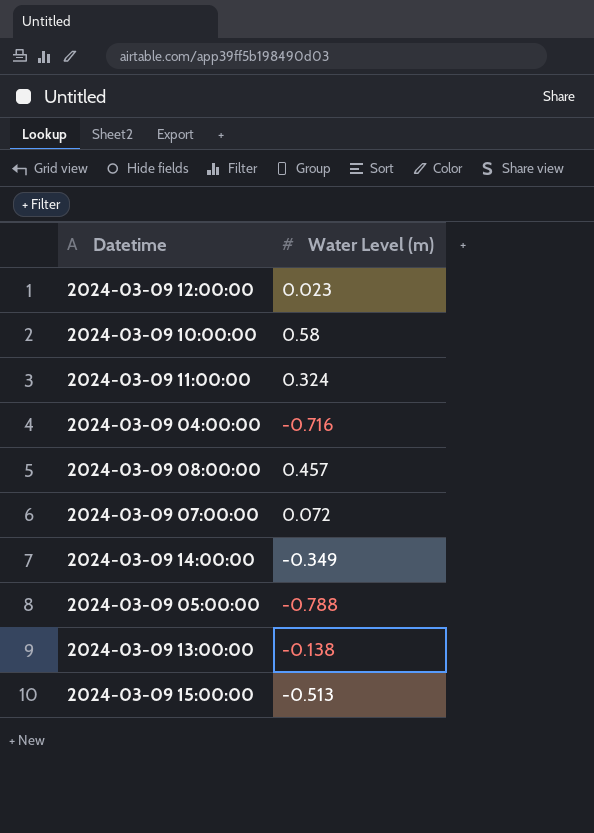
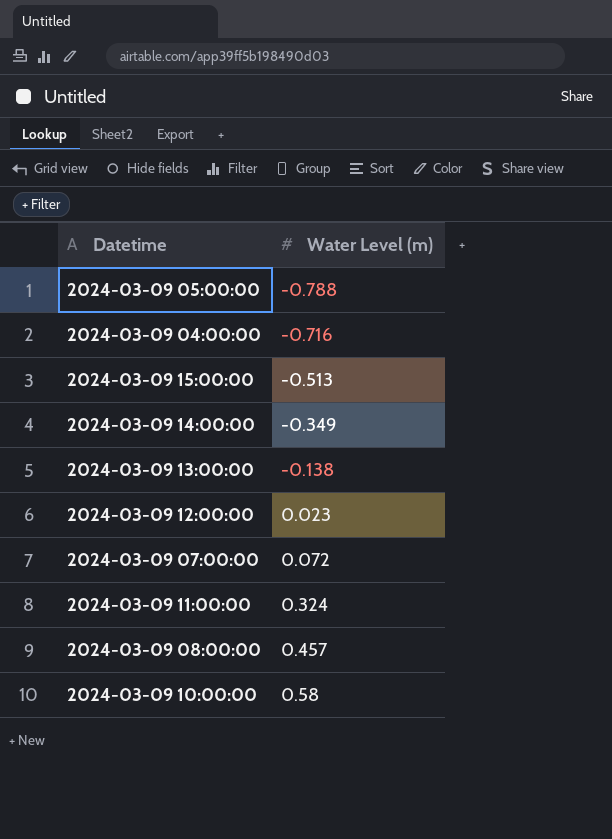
row order: none -> Water Level (m) ascending

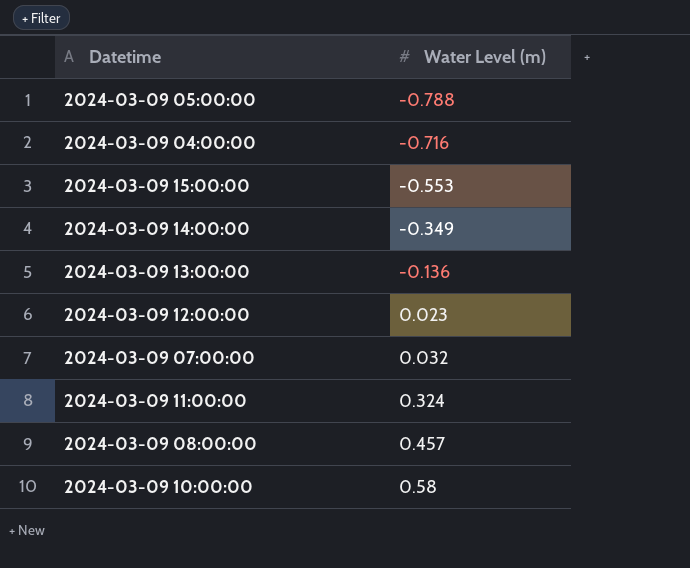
2024-03-09 15:00:00 | Water Level (m): -0.513 -> -0.553
2024-03-09 13:00:00 | Water Level (m): -0.138 -> -0.136
2024-03-09 07:00:00 | Water Level (m): 0.072 -> 0.032

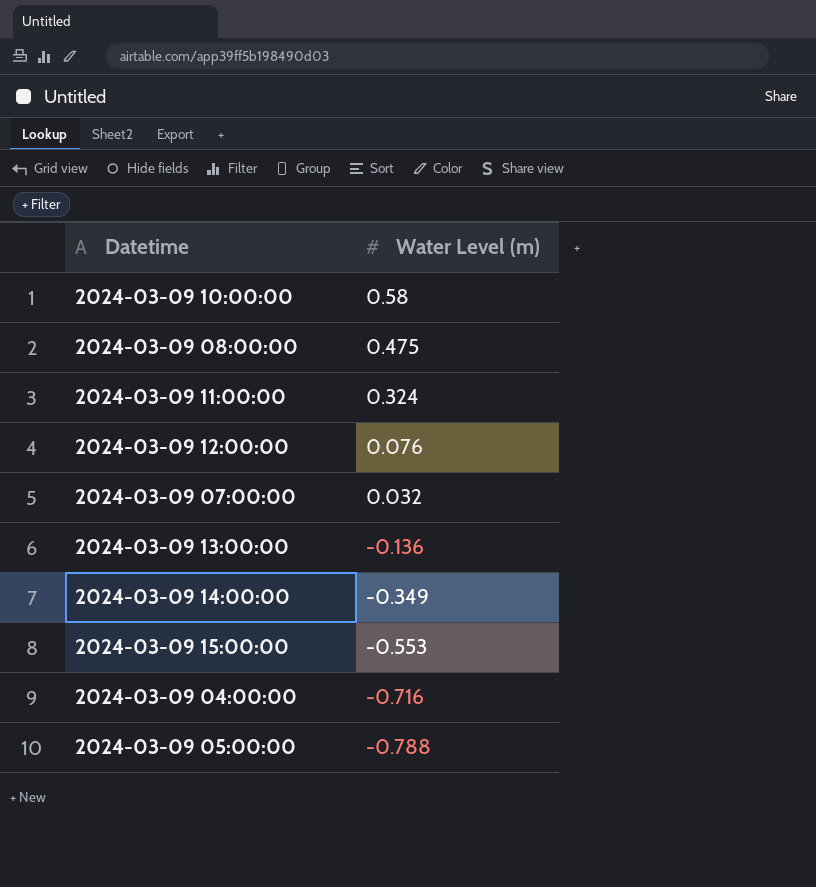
row order: Water Level (m) ascending -> Water Level (m) descending
2024-03-09 08:00:00 | Water Level (m): 0.457 -> 0.475
2024-03-09 12:00:00 | Water Level (m): 0.023 -> 0.076

